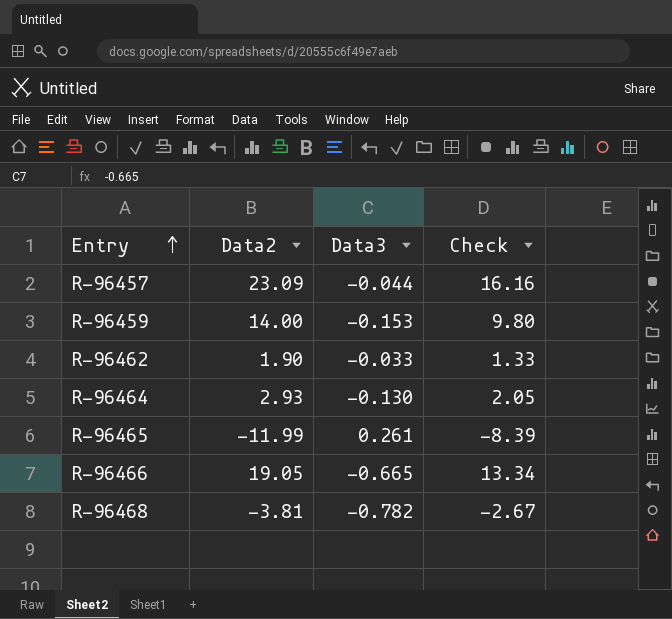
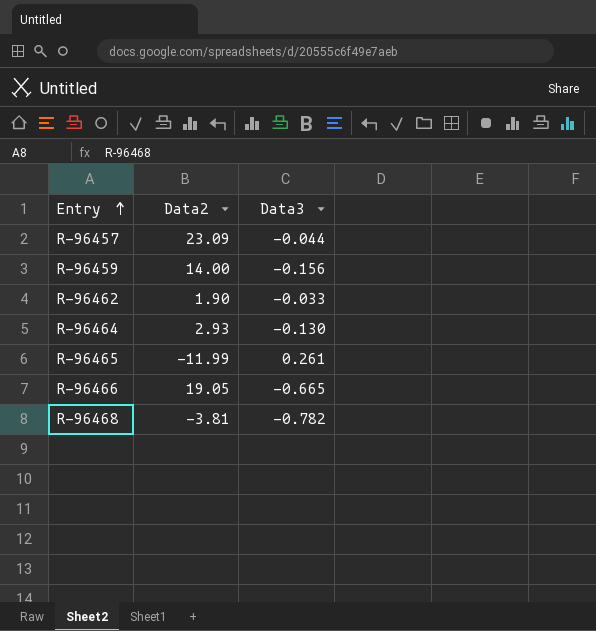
column Check | formula: [Data2] * 0.7 -> none
R-96459 | Data3: -0.153 -> -0.156

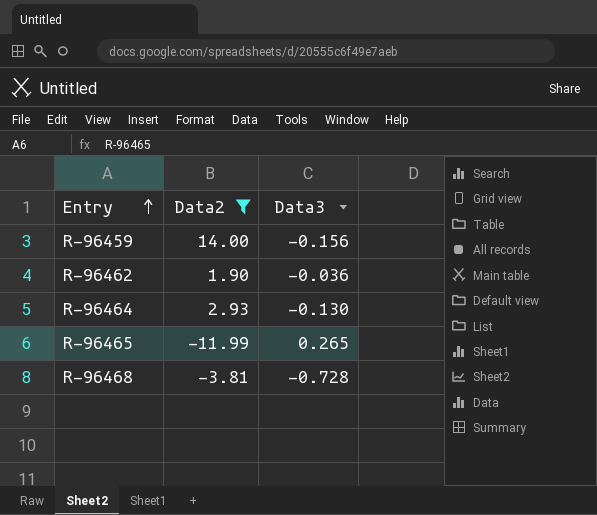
filter: none -> Data2 <= 14.00
R-96462 | Data3: -0.033 -> -0.036
R-96465 | Data3: 0.261 -> 0.265
R-96468 | Data3: -0.782 -> -0.728

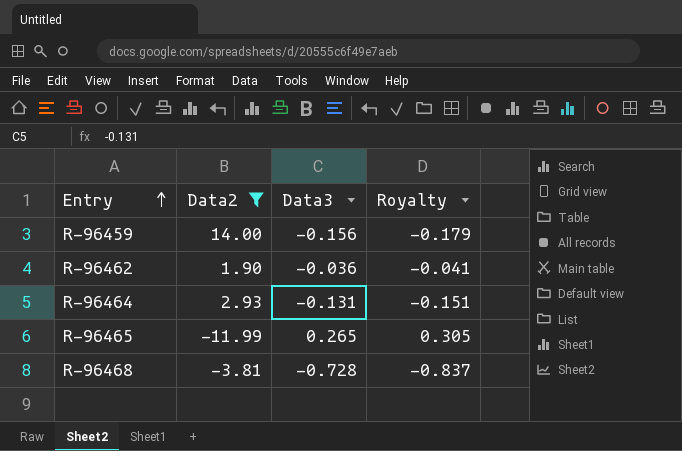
column Royalty | formula: none -> [Data3] * 1.15
R-96464 | Data3: -0.130 -> -0.131

